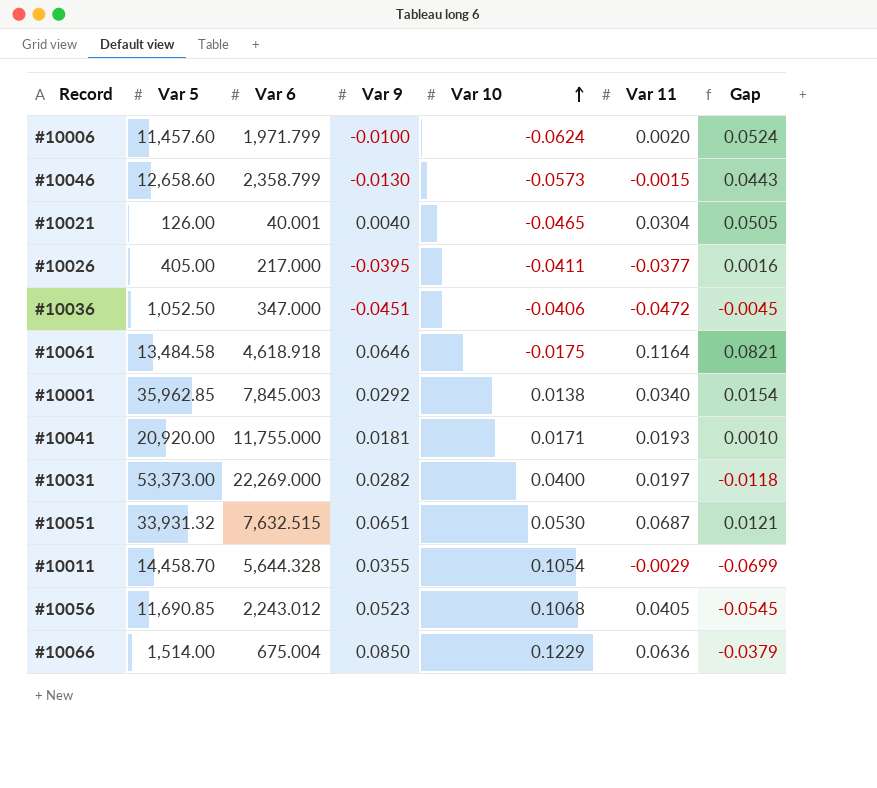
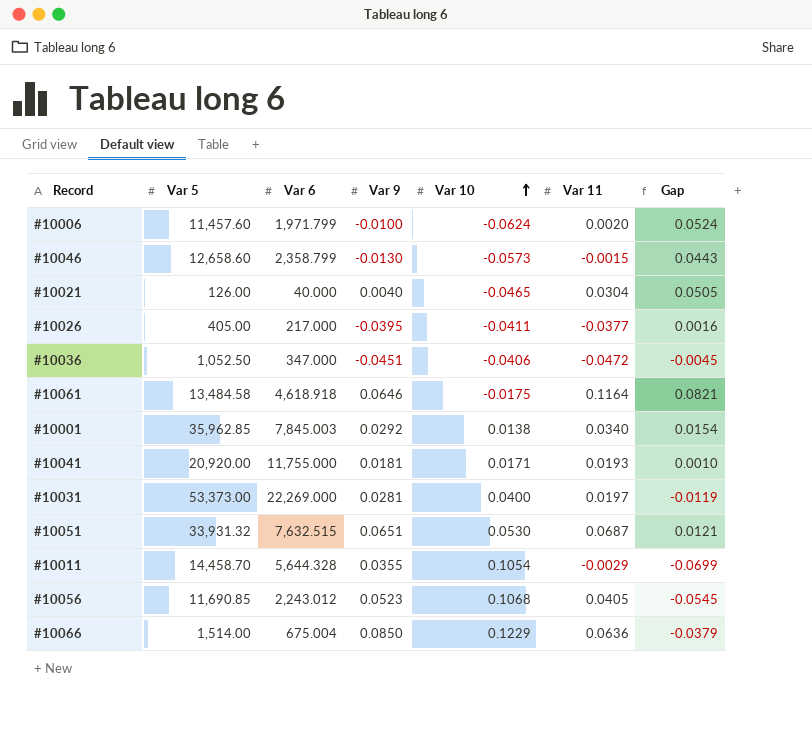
#10021 | Var 6: 40.001 -> 40.000
#10031 | Var 9: 0.0282 -> 0.0281
#10031 | Gap: -0.0118 -> -0.0119

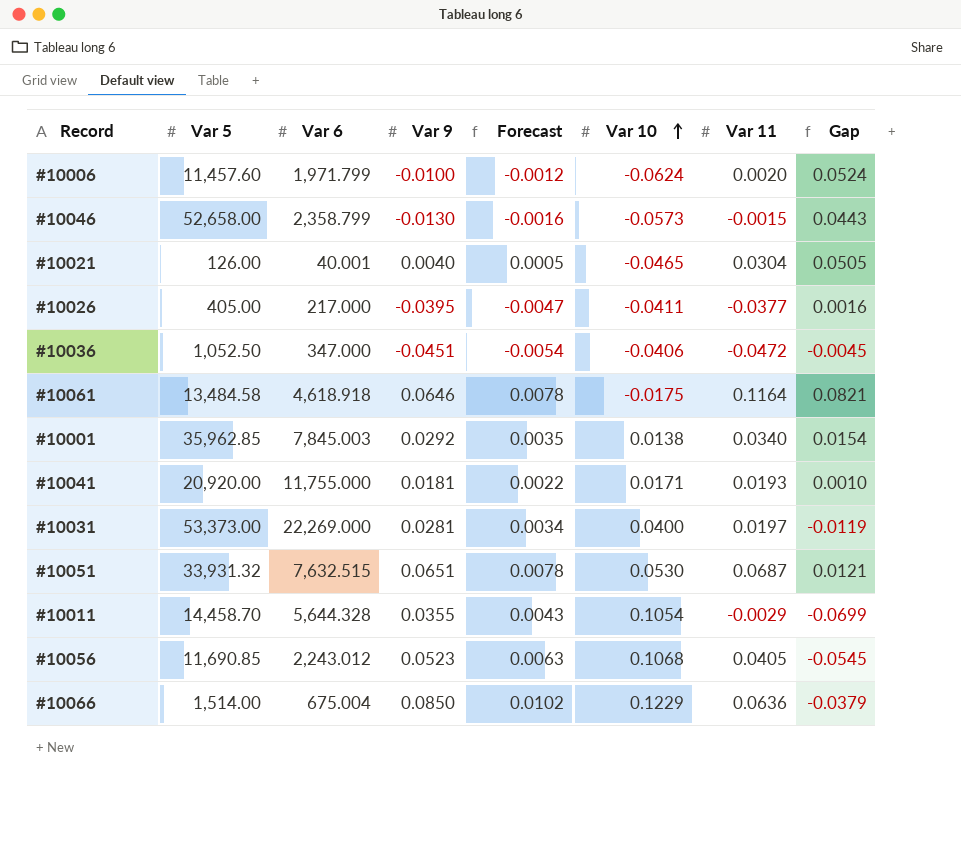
column Forecast | formula: none -> [Var 9] * 0.12
#10046 | Var 5: 12,658.60 -> 52,658.00
#10021 | Var 6: 40.000 -> 40.001

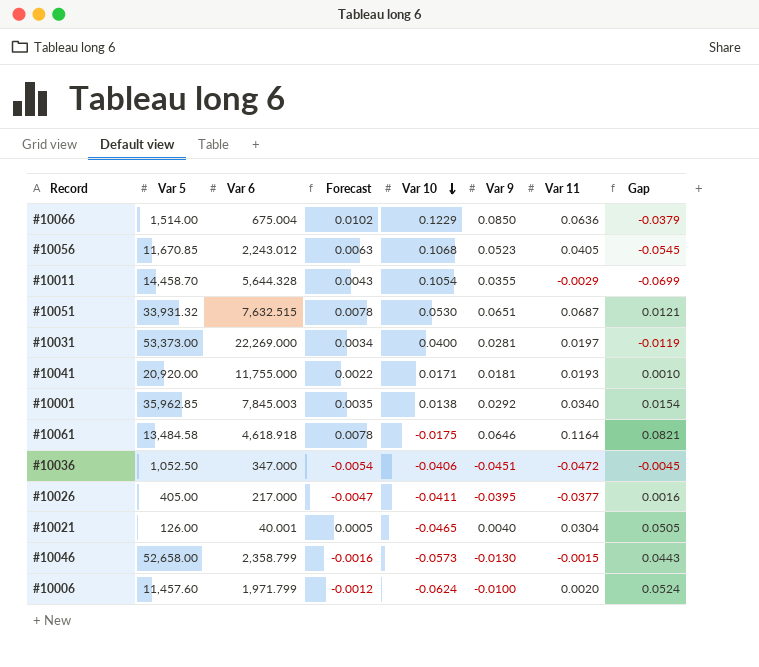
row order: Var 10 ascending -> Var 10 descending
column Var 9 | position: 4 -> 6
#10056 | Var 5: 11,690.85 -> 11,670.85

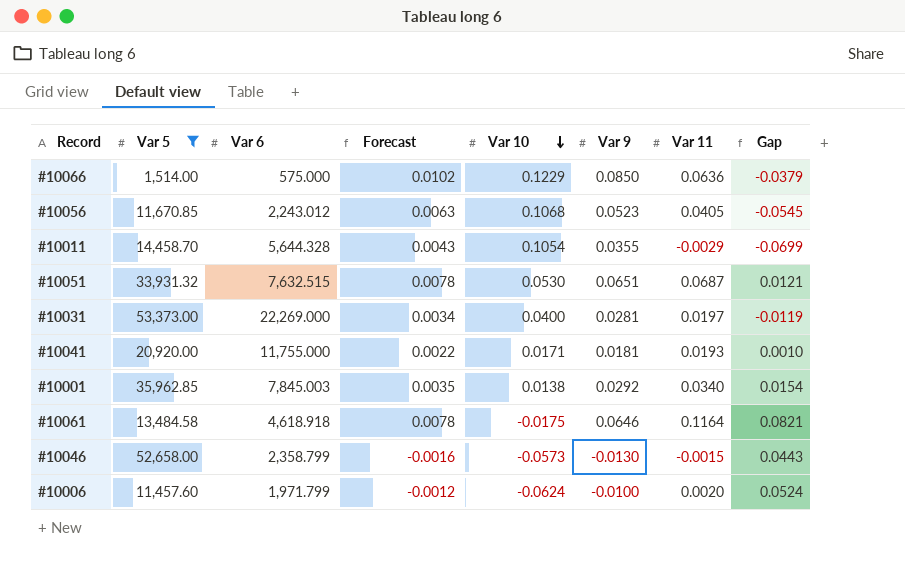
filter: none -> Var 5 >= 1,514.00
#10066 | Var 6: 675.004 -> 575.000

